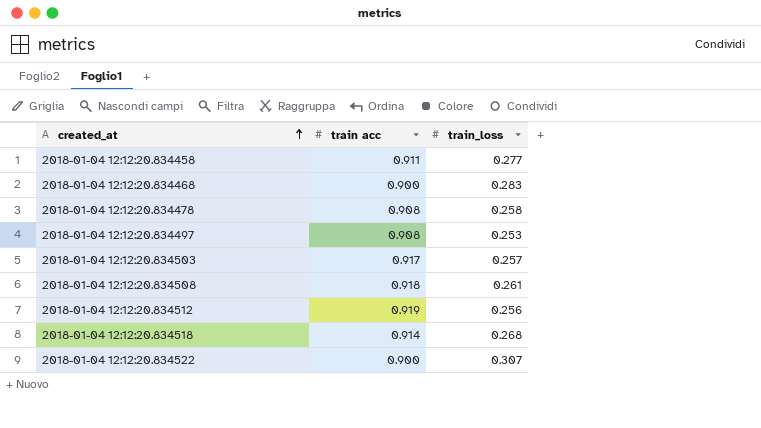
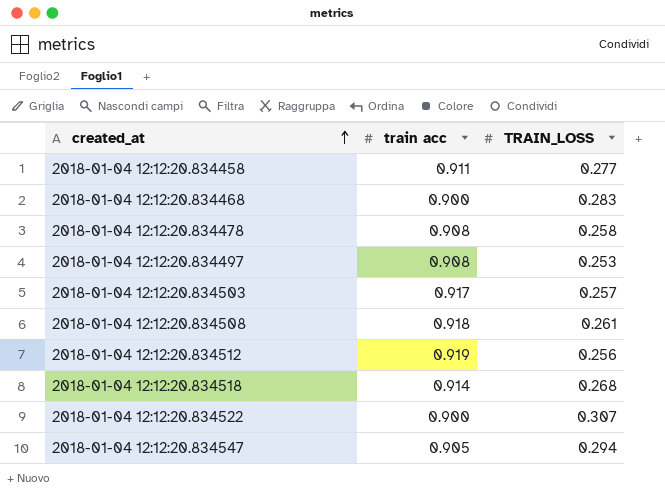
column name: train_loss -> TRAIN_LOSS
row 2018-01-04 12:12:20.834547: none -> 0.905 | 0.294

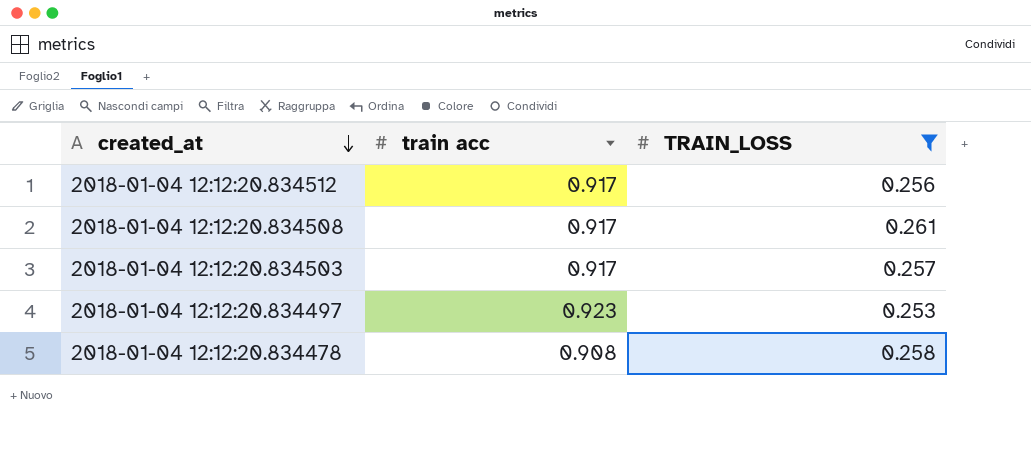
filter: none -> TRAIN_LOSS <= 0.261
row order: created_at ascending -> created_at descending
2018-01-04 12:12:20.834512 | train acc: 0.919 -> 0.917
2018-01-04 12:12:20.834508 | train acc: 0.918 -> 0.917
2018-01-04 12:12:20.834497 | train acc: 0.908 -> 0.923

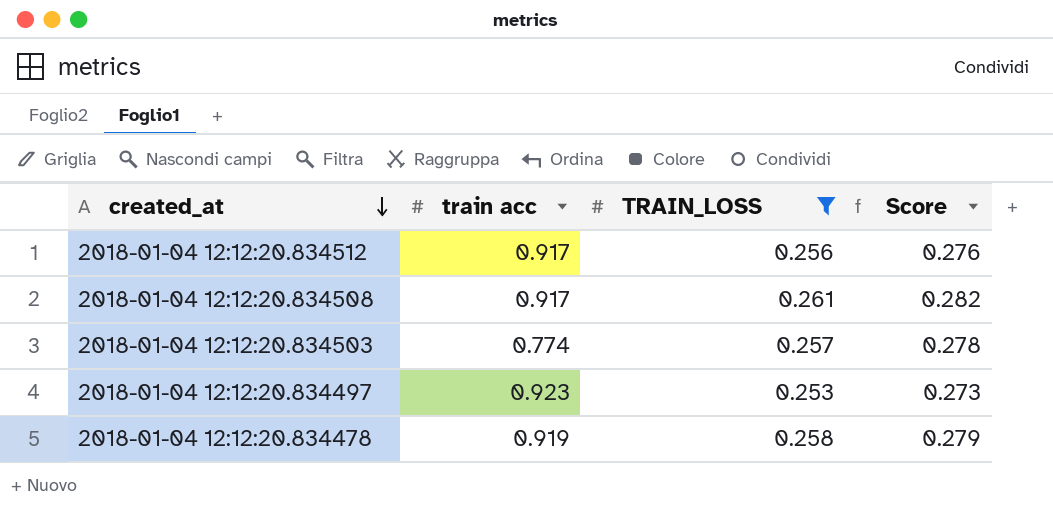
column Score | formula: none -> [TRAIN_LOSS] * 1.08
2018-01-04 12:12:20.834503 | train acc: 0.917 -> 0.774
2018-01-04 12:12:20.834478 | train acc: 0.908 -> 0.919

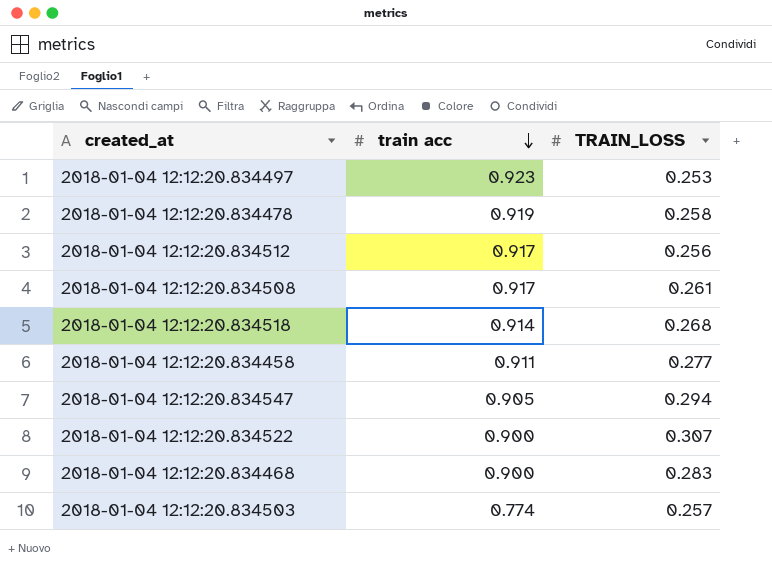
filter: TRAIN_LOSS <= 0.261 -> none
row order: created_at descending -> train acc descending
column Score | formula: [TRAIN_LOSS] * 1.08 -> none

